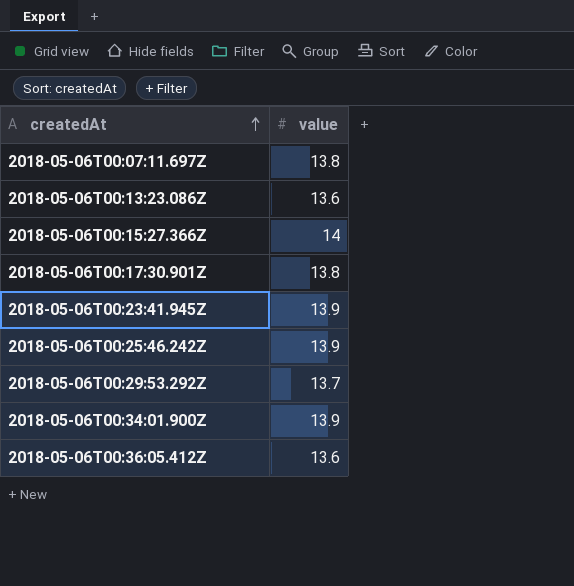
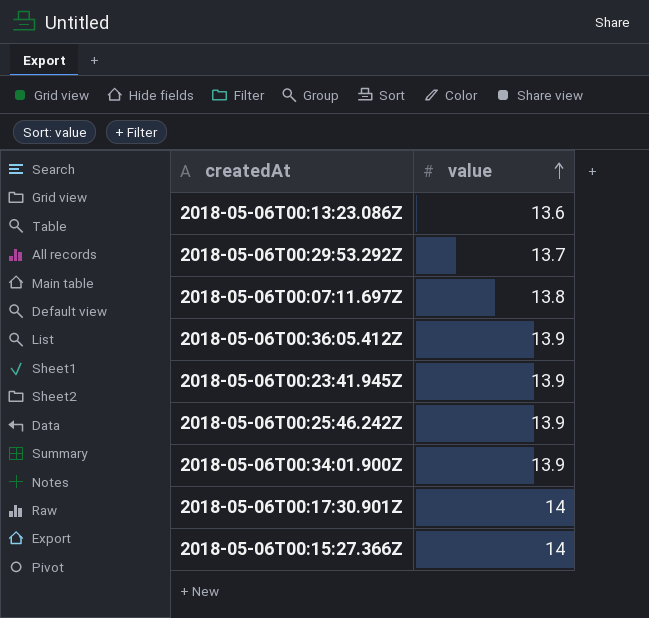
row order: createdAt ascending -> value ascending
2018-05-06T00:36:05.412Z | value: 13.6 -> 13.9
2018-05-06T00:17:30.901Z | value: 13.8 -> 14

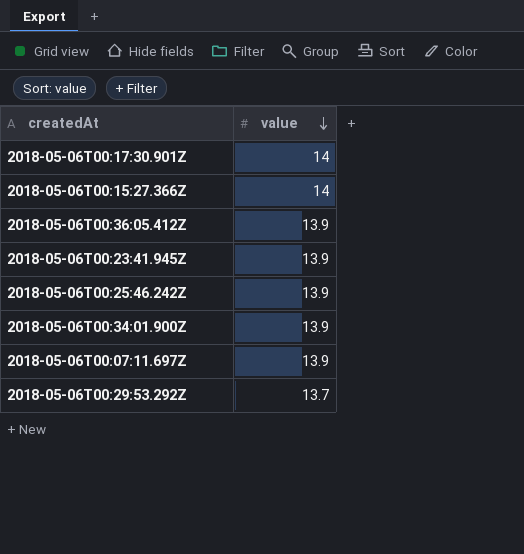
row order: value ascending -> value descending
row 2018-05-06T00:13:23.086Z: 13.6 -> none
2018-05-06T00:07:11.697Z | value: 13.8 -> 13.9

